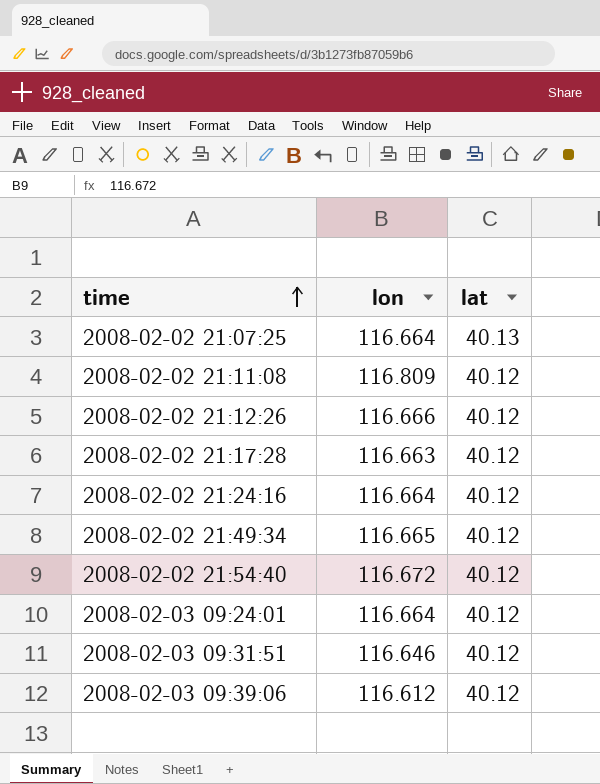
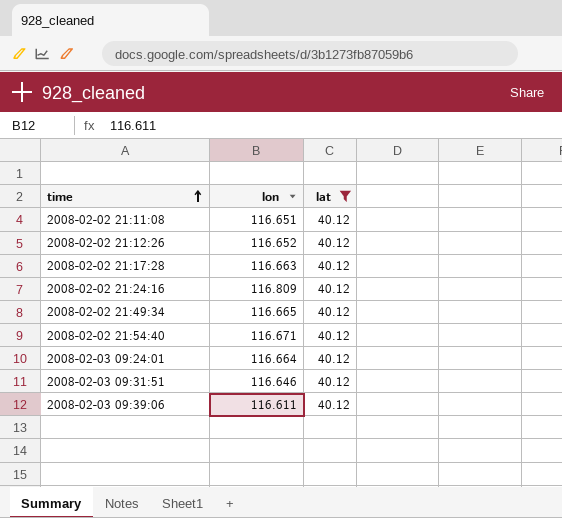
filter: none -> lat = 40.12
2008-02-02 21:11:08 | lon: 116.809 -> 116.651
2008-02-02 21:12:26 | lon: 116.666 -> 116.652
2008-02-02 21:24:16 | lon: 116.664 -> 116.809
2008-02-02 21:54:40 | lon: 116.672 -> 116.671
2008-02-03 09:39:06 | lon: 116.612 -> 116.611

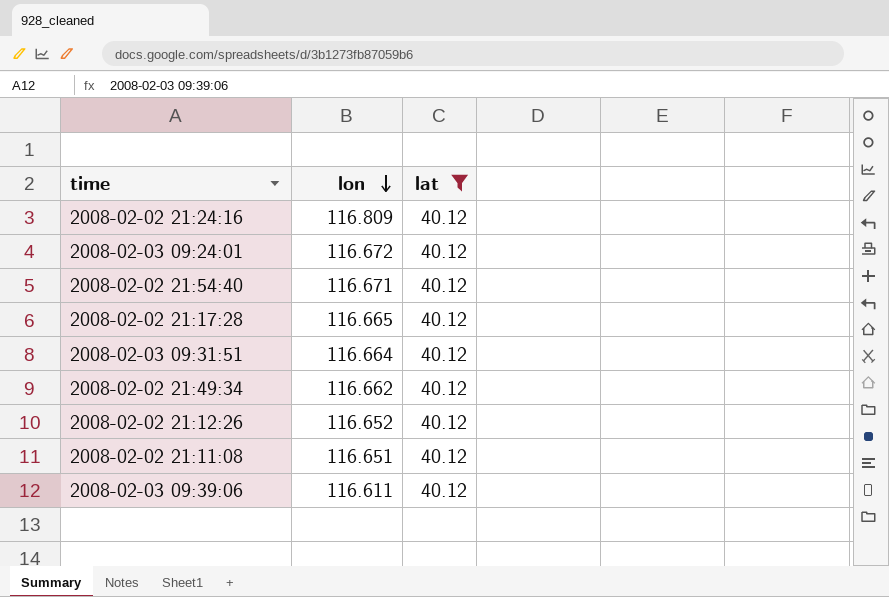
row order: time ascending -> lon descending
2008-02-03 09:24:01 | lon: 116.664 -> 116.672
2008-02-02 21:17:28 | lon: 116.663 -> 116.665
2008-02-03 09:31:51 | lon: 116.646 -> 116.664
2008-02-02 21:49:34 | lon: 116.665 -> 116.662

